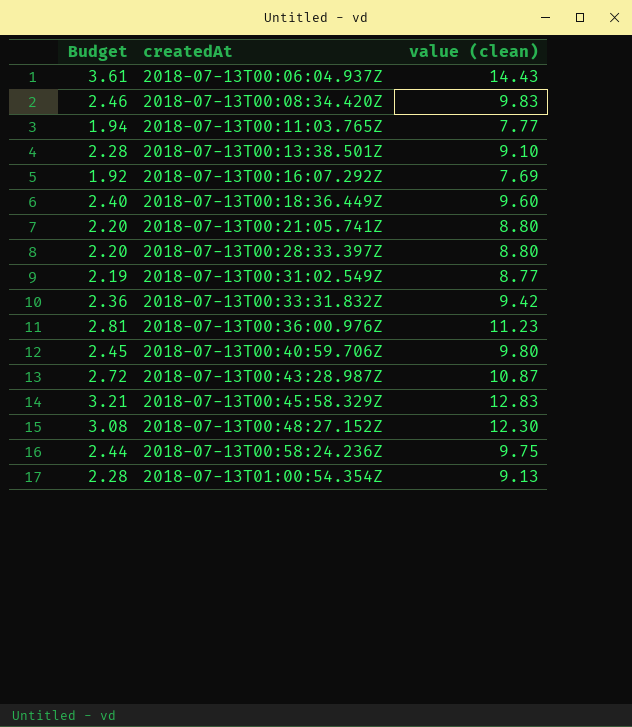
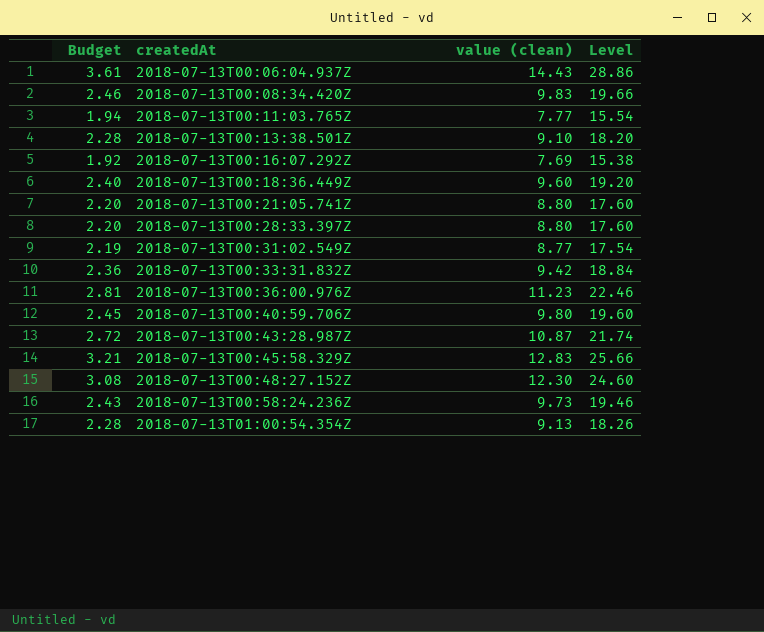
column Level | formula: none -> [value (clean)] * 2
2018-07-13T00:58:24.236Z | Budget: 2.44 -> 2.43
2018-07-13T00:58:24.236Z | value (clean): 9.75 -> 9.73

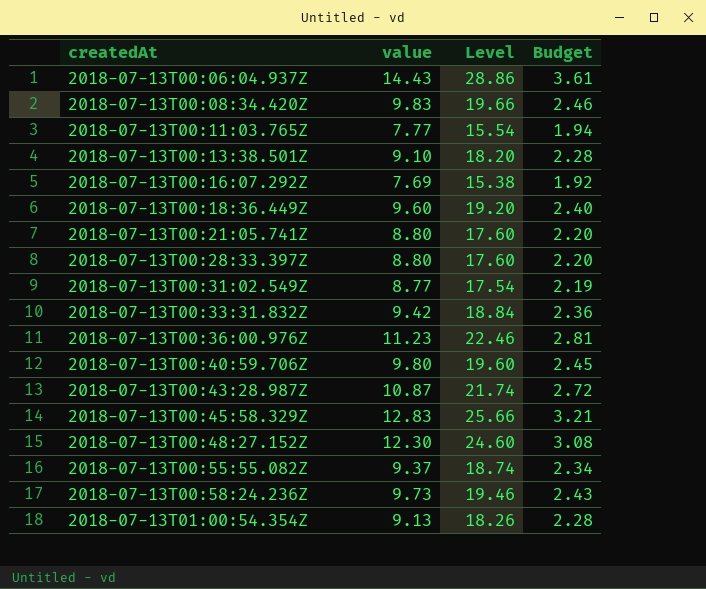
column name: value (clean) -> value
column Budget | position: 1 -> 4
row 2018-07-13T00:55:55.082Z: none -> 9.37 | 18.74 | 2.34

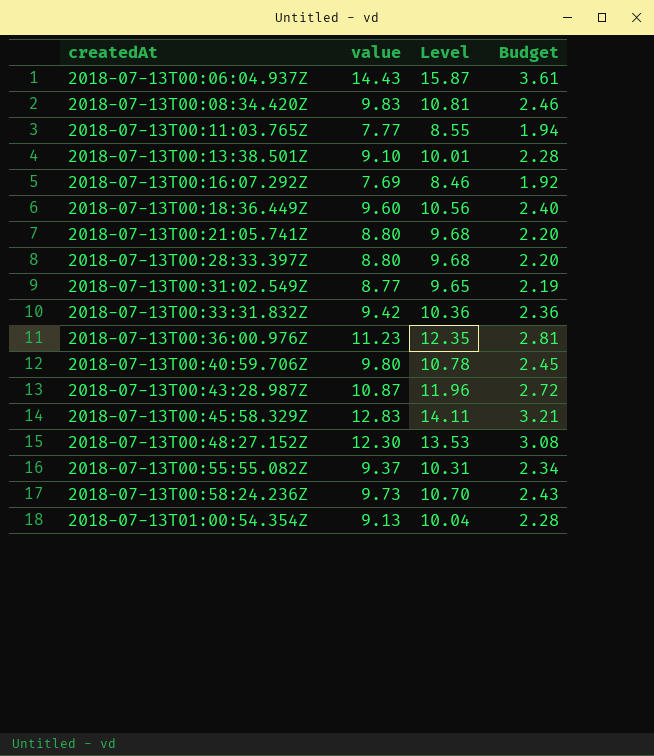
column Level | formula: [value] * 2 -> [value] * 1.1

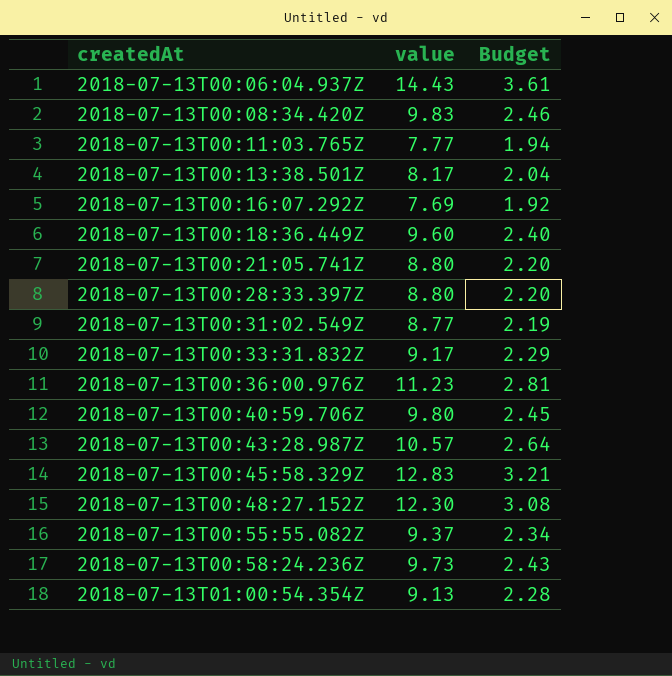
column Level | formula: [value] * 1.1 -> none
2018-07-13T00:13:38.501Z | value: 9.10 -> 8.17
2018-07-13T00:13:38.501Z | Budget: 2.28 -> 2.04
2018-07-13T00:33:31.832Z | value: 9.42 -> 9.17
2018-07-13T00:33:31.832Z | Budget: 2.36 -> 2.29
2018-07-13T00:43:28.987Z | value: 10.87 -> 10.57
2018-07-13T00:43:28.987Z | Budget: 2.72 -> 2.64

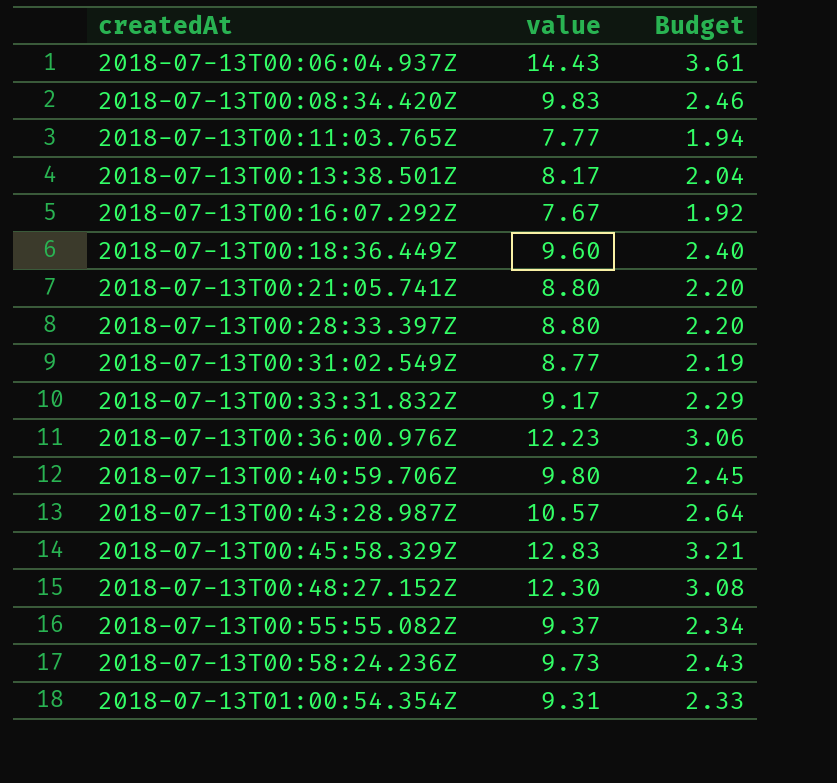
2018-07-13T00:16:07.292Z | value: 7.69 -> 7.67
2018-07-13T00:36:00.976Z | value: 11.23 -> 12.23
2018-07-13T00:36:00.976Z | Budget: 2.81 -> 3.06
2018-07-13T01:00:54.354Z | value: 9.13 -> 9.31
2018-07-13T01:00:54.354Z | Budget: 2.28 -> 2.33

